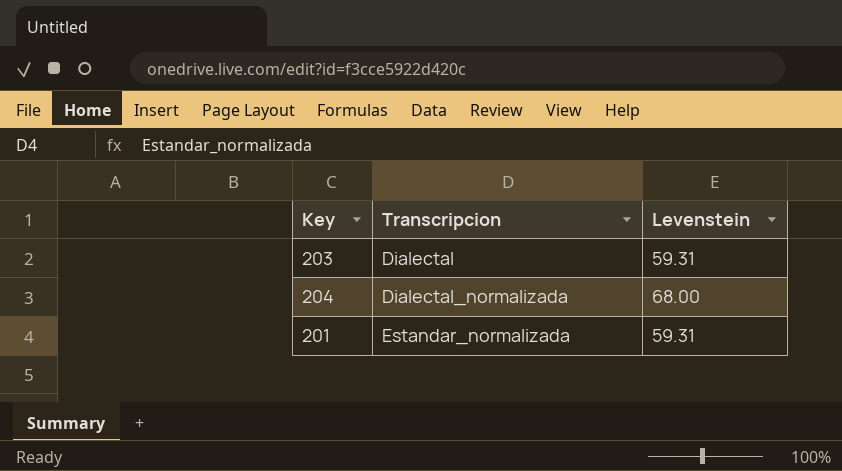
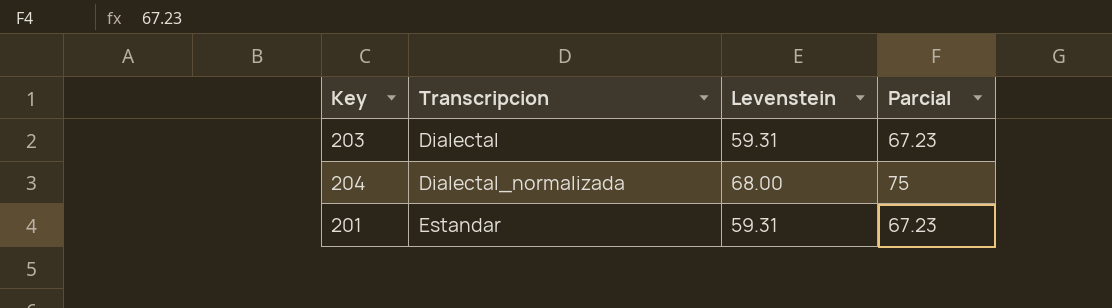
column Parcial | position: none -> 4
201 | Transcripcion: Estandar_normalizada -> Estandar

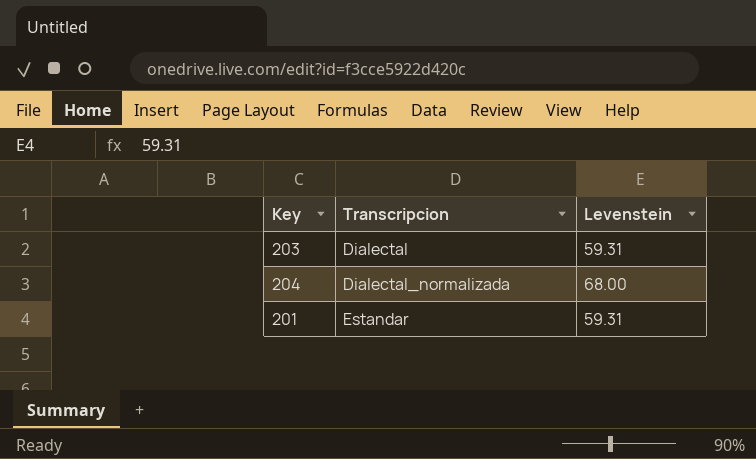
column Parcial | position: 4 -> none

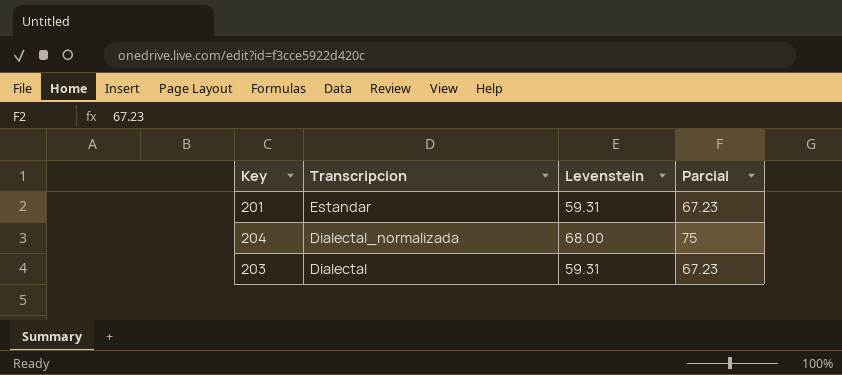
row order: Transcripcion ascending -> Transcripcion descending
column Parcial | position: none -> 4

